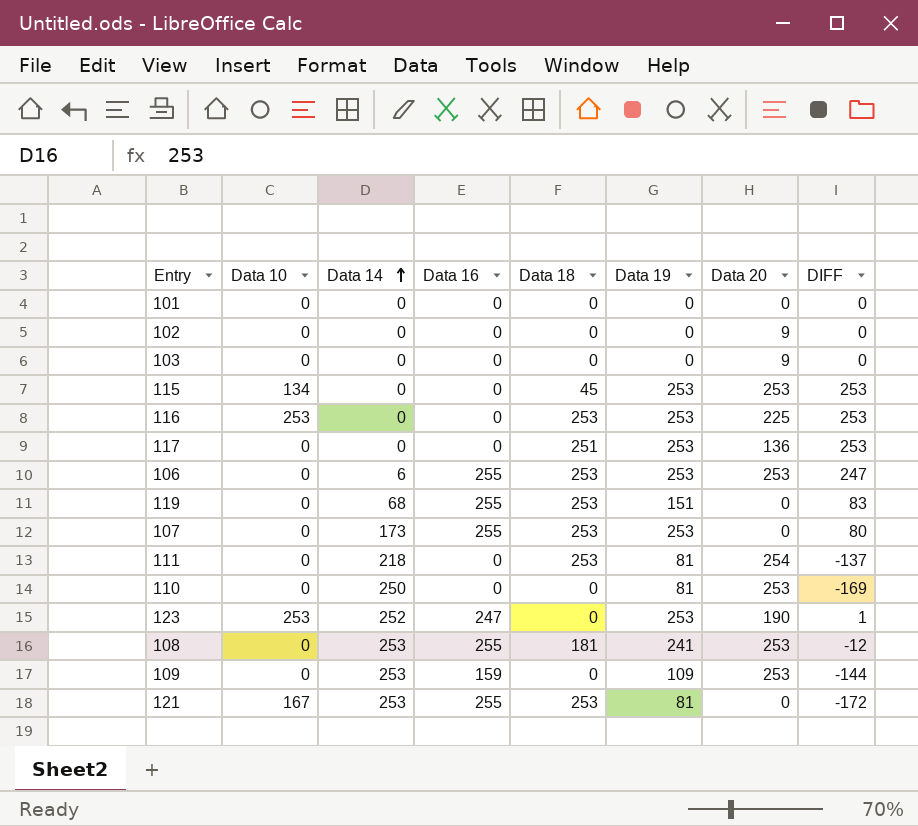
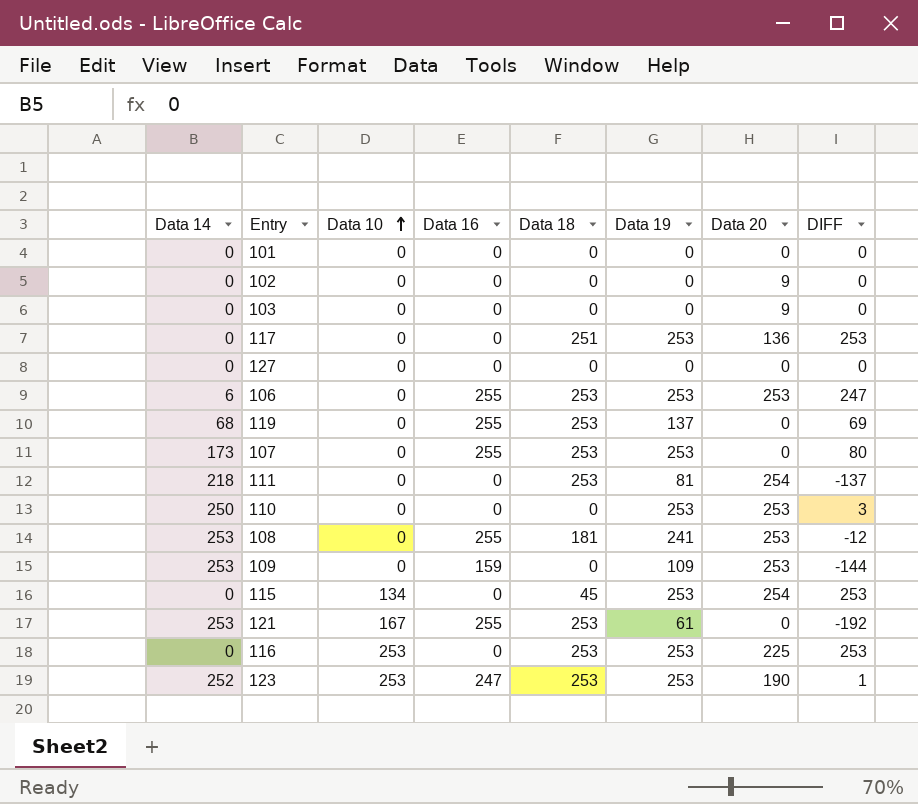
row order: Data 14 ascending -> Data 10 ascending
column Data 14 | position: 3 -> 1
row 127: none -> 0 | 0 | 0 | 0 | 0 | 0 | 0
119 | Data 19: 151 -> 137
119 | DIFF: 83 -> 69
110 | Data 19: 81 -> 253
110 | DIFF: -169 -> 3
115 | Data 20: 253 -> 254
121 | Data 19: 81 -> 61
121 | DIFF: -172 -> -192
123 | Data 18: 0 -> 253

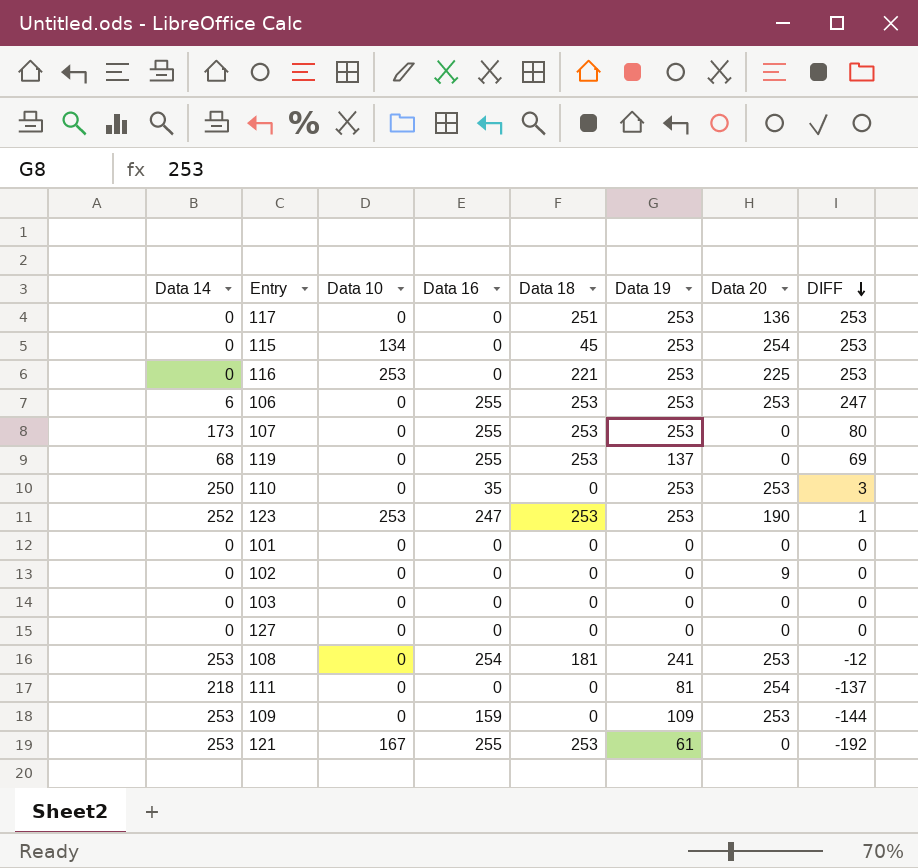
row order: Data 10 ascending -> DIFF descending
116 | Data 18: 253 -> 221
110 | Data 16: 0 -> 35
103 | Data 20: 9 -> 0
108 | Data 16: 255 -> 254
111 | Data 18: 253 -> 0

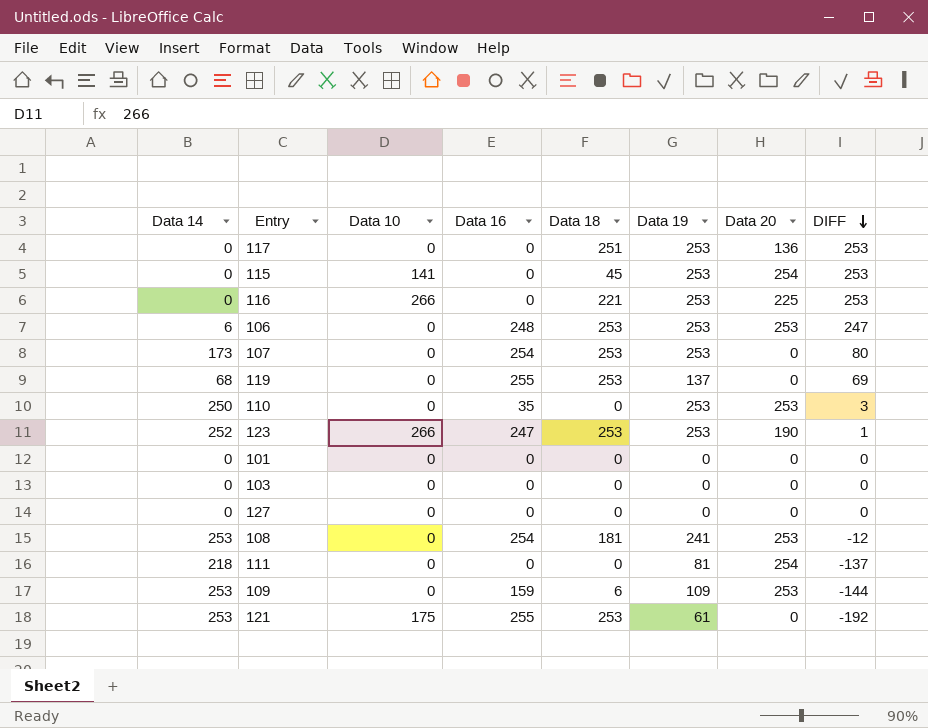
row 102: 0 | 0 | 0 | 0 | 0 | 9 | 0 -> none
115 | Data 10: 134 -> 141
116 | Data 10: 253 -> 266
106 | Data 16: 255 -> 248
107 | Data 16: 255 -> 254
123 | Data 10: 253 -> 266
109 | Data 18: 0 -> 6
121 | Data 10: 167 -> 175

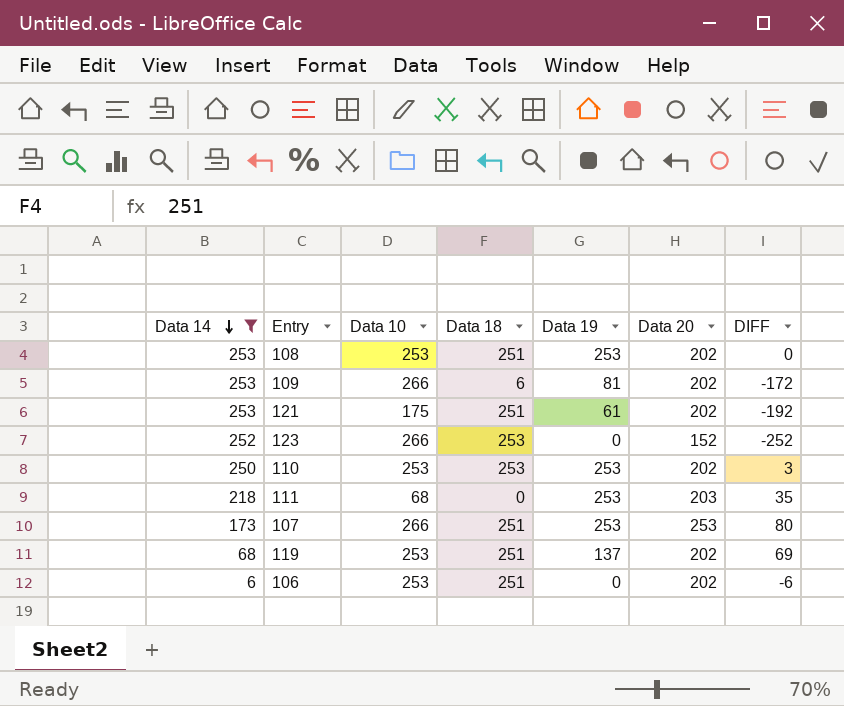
filter: none -> Data 14 != 0
row order: DIFF descending -> Data 14 descending
column Data 16 | position: 4 -> none
108 | Data 10: 0 -> 253
108 | Data 18: 181 -> 251
108 | Data 19: 241 -> 253
108 | Data 20: 253 -> 202
108 | DIFF: -12 -> 0
109 | Data 10: 0 -> 266
109 | Data 19: 109 -> 81
109 | Data 20: 253 -> 202
109 | DIFF: -144 -> -172
121 | Data 18: 253 -> 251
121 | Data 20: 0 -> 202
123 | Data 19: 253 -> 0
123 | Data 20: 190 -> 152
123 | DIFF: 1 -> -252
110 | Data 10: 0 -> 253
110 | Data 18: 0 -> 253
110 | Data 20: 253 -> 202
111 | Data 10: 0 -> 68
111 | Data 19: 81 -> 253
111 | Data 20: 254 -> 203
111 | DIFF: -137 -> 35
107 | Data 10: 0 -> 266
107 | Data 18: 253 -> 251
107 | Data 20: 0 -> 253
119 | Data 10: 0 -> 253
119 | Data 18: 253 -> 251
119 | Data 20: 0 -> 202
106 | Data 10: 0 -> 253
106 | Data 18: 253 -> 251
106 | Data 19: 253 -> 0
106 | Data 20: 253 -> 202
106 | DIFF: 247 -> -6

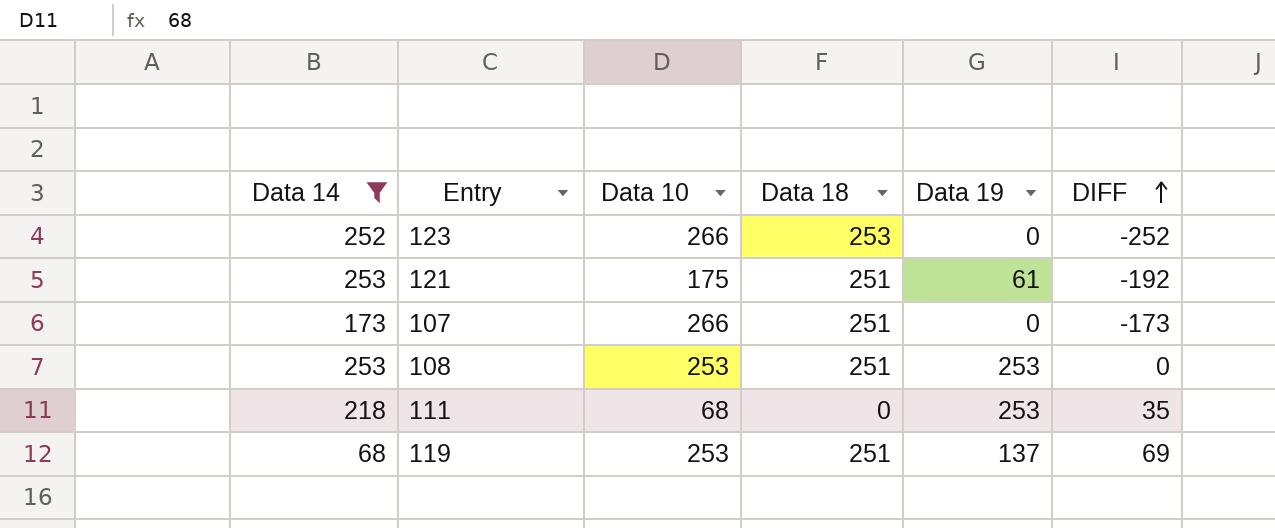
row order: Data 14 descending -> DIFF ascending
column Data 20 | position: 6 -> none
row 109: 253 | 266 | 6 | 81 | 202 | -172 -> none
row 110: 250 | 253 | 253 | 253 | 202 | 3 -> none
row 106: 6 | 253 | 251 | 0 | 202 | -6 -> none
107 | Data 19: 253 -> 0
107 | DIFF: 80 -> -173

